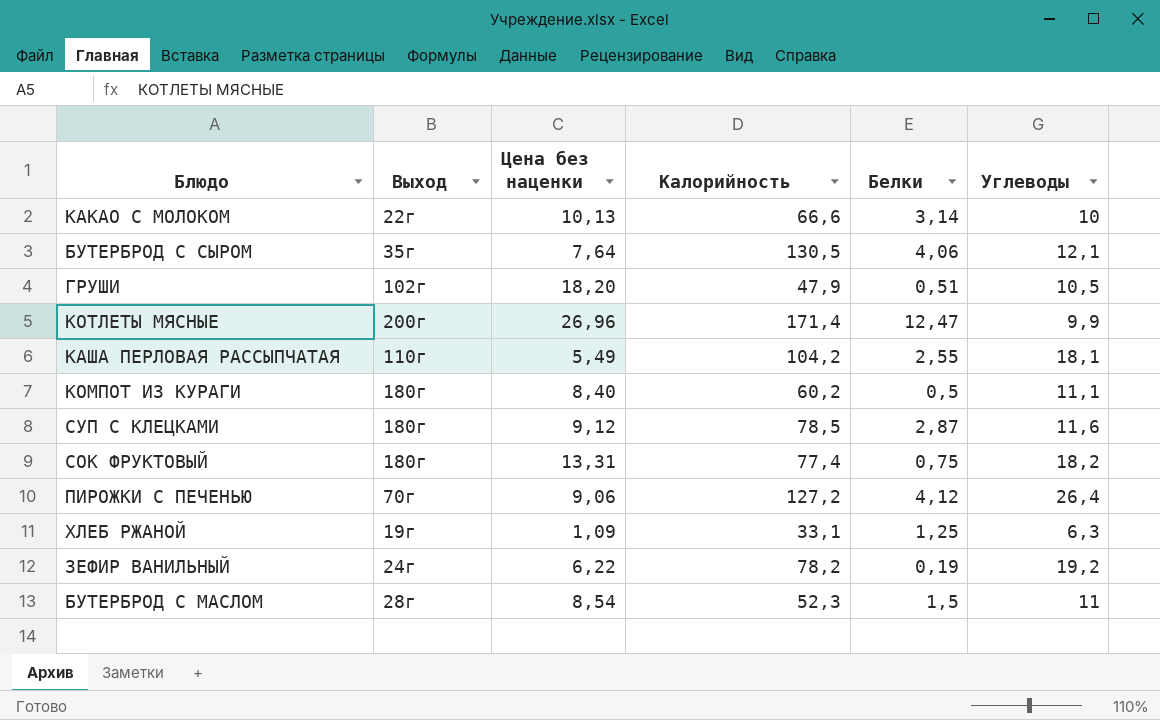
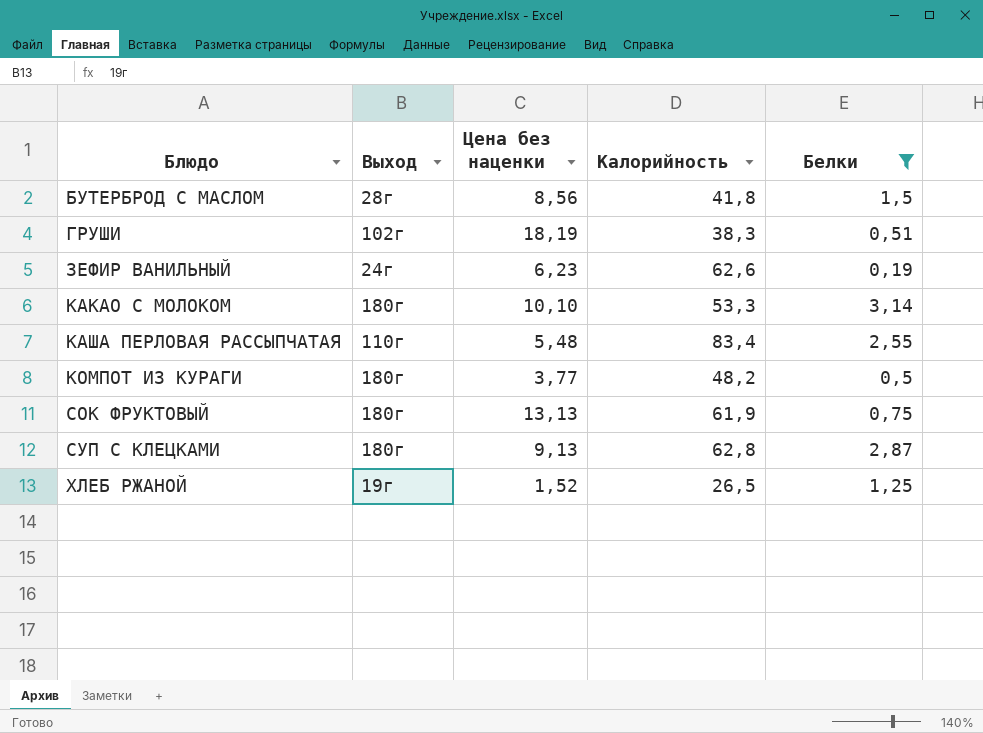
filter: none -> Белки <= 3,14
row order: none -> Блюдо ascending
column Углеводы | position: 6 -> none
БУТЕРБРОД С МАСЛОМ | Цена без наценки: 8,54 -> 8,56
БУТЕРБРОД С МАСЛОМ | Калорийность: 52,3 -> 41,8
ГРУШИ | Цена без наценки: 18,20 -> 18,19
ГРУШИ | Калорийность: 47,9 -> 38,3
ЗЕФИР ВАНИЛЬНЫЙ | Цена без наценки: 6,22 -> 6,23
ЗЕФИР ВАНИЛЬНЫЙ | Калорийность: 78,2 -> 62,6
КАКАО С МОЛОКОМ | Выход: 22г -> 180г
КАКАО С МОЛОКОМ | Цена без наценки: 10,13 -> 10,10
КАКАО С МОЛОКОМ | Калорийность: 66,6 -> 53,3
КАША ПЕРЛОВАЯ РАССЫПЧАТАЯ | Цена без наценки: 5,49 -> 5,48
КАША ПЕРЛОВАЯ РАССЫПЧАТАЯ | Калорийность: 104,2 -> 83,4
КОМПОТ ИЗ КУРАГИ | Цена без наценки: 8,40 -> 3,77
КОМПОТ ИЗ КУРАГИ | Калорийность: 60,2 -> 48,2
СОК ФРУКТОВЫЙ | Цена без наценки: 13,31 -> 13,13
СОК ФРУКТОВЫЙ | Калорийность: 77,4 -> 61,9
СУП С КЛЕЦКАМИ | Цена без наценки: 9,12 -> 9,13
СУП С КЛЕЦКАМИ | Калорийность: 78,5 -> 62,8
ХЛЕБ РЖАНОЙ | Цена без наценки: 1,09 -> 1,52
ХЛЕБ РЖАНОЙ | Калорийность: 33,1 -> 26,5

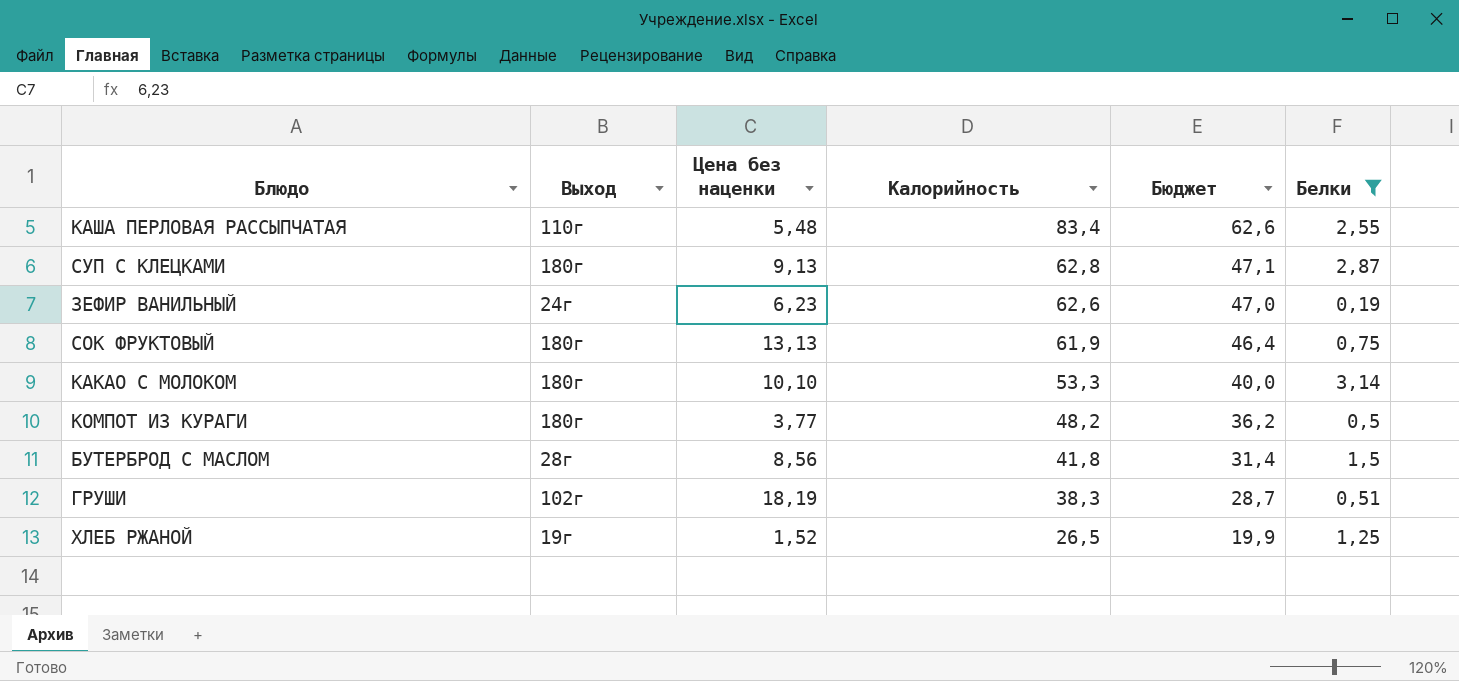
row order: Блюдо ascending -> Калорийность descending
column Бюджет | formula: none -> [Калорийность] * 0,75

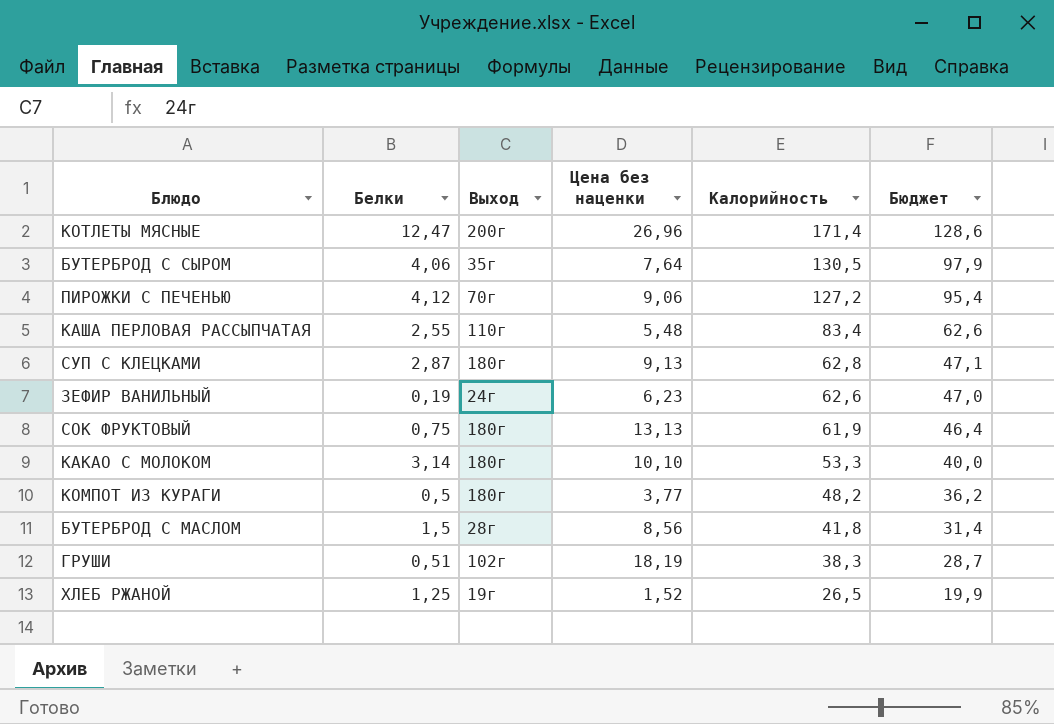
filter: Белки <= 3,14 -> none
column Белки | position: 6 -> 2

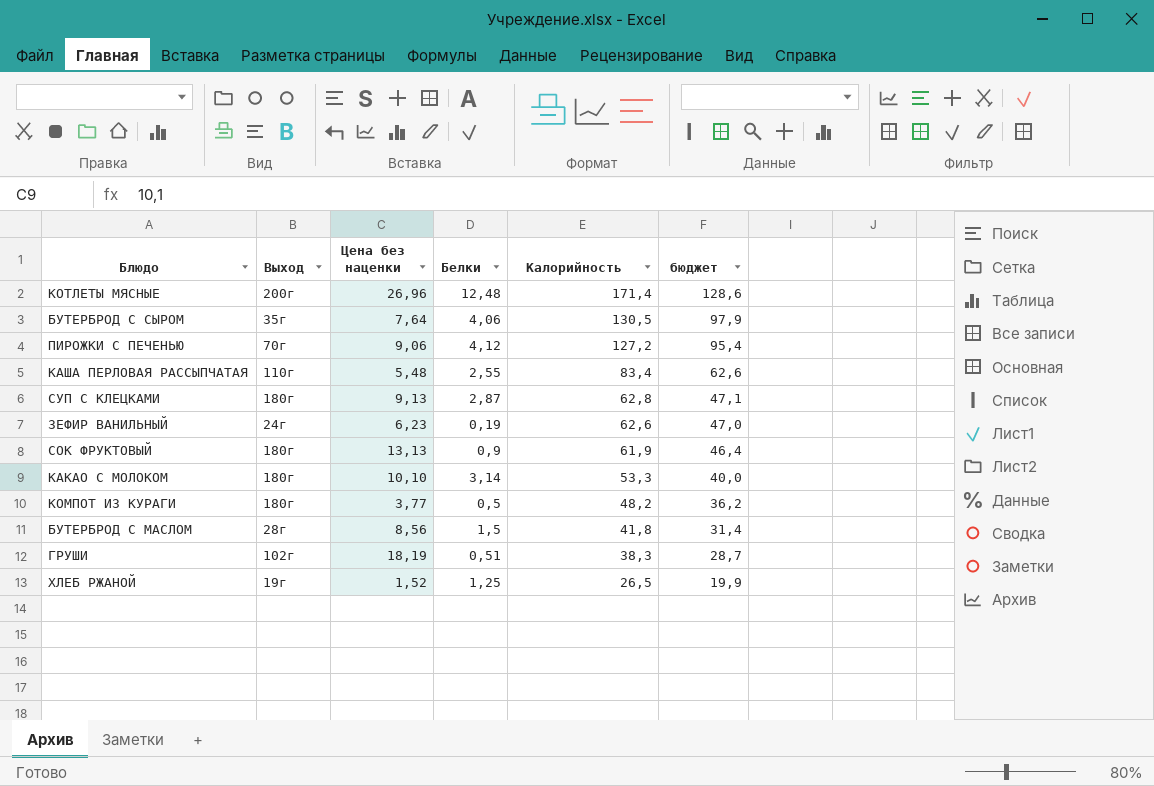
column Белки | position: 2 -> 4
column name: Бюджет -> бюджет
КОТЛЕТЫ МЯСНЫЕ | Белки: 12,47 -> 12,48
СОК ФРУКТОВЫЙ | Белки: 0,75 -> 0,9

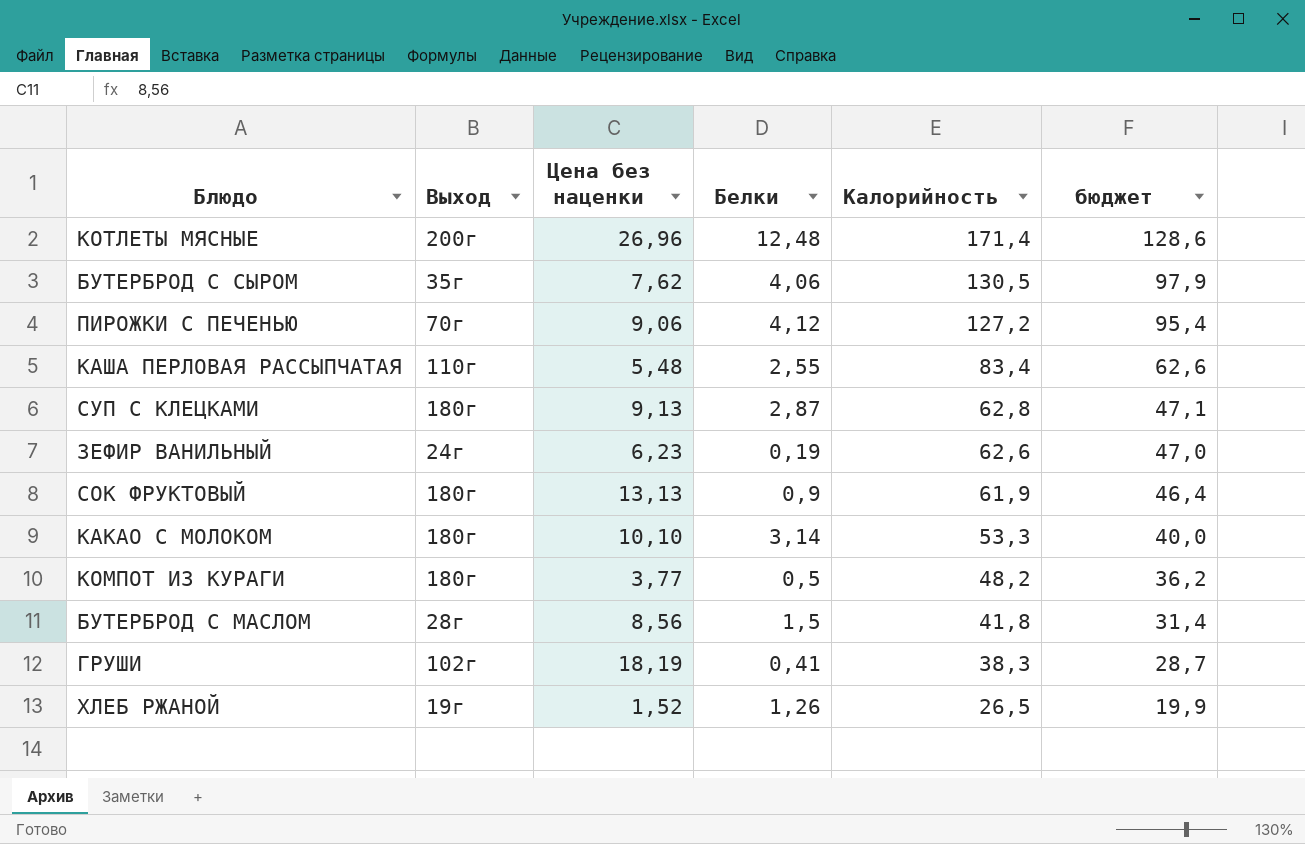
БУТЕРБРОД С СЫРОМ | Цена без наценки: 7,64 -> 7,62
ГРУШИ | Белки: 0,51 -> 0,41
ХЛЕБ РЖАНОЙ | Белки: 1,25 -> 1,26

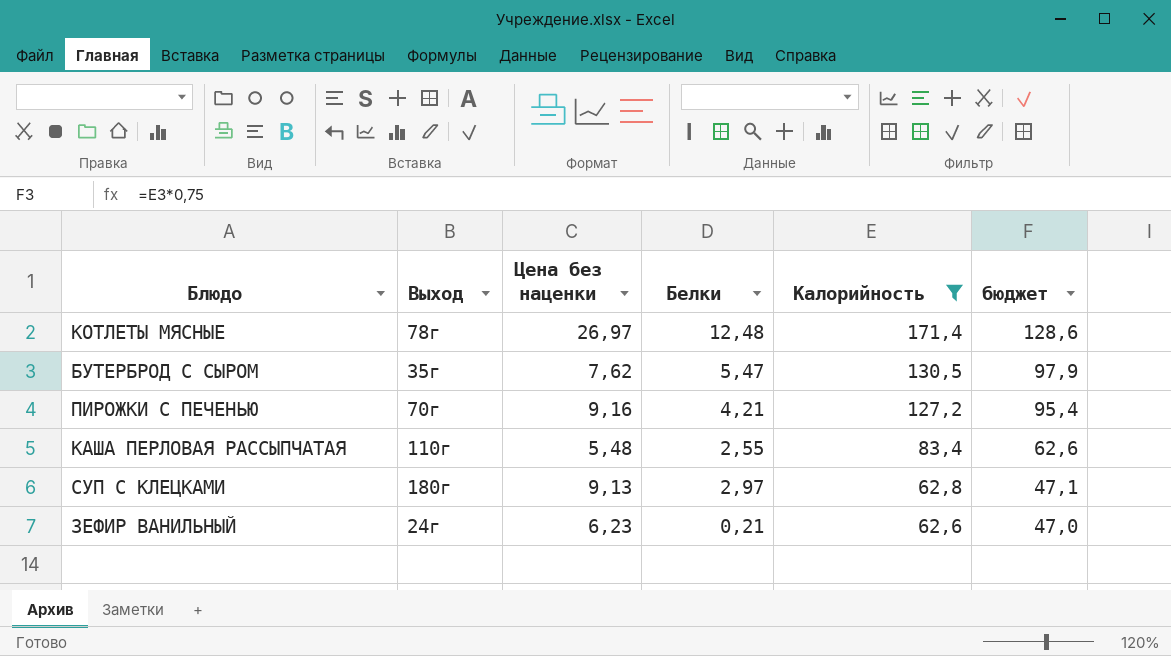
filter: none -> Калорийность >= 62,6
КОТЛЕТЫ МЯСНЫЕ | Выход: 200г -> 78г
КОТЛЕТЫ МЯСНЫЕ | Цена без наценки: 26,96 -> 26,97
БУТЕРБРОД С СЫРОМ | Белки: 4,06 -> 5,47
ПИРОЖКИ С ПЕЧЕНЬЮ | Цена без наценки: 9,06 -> 9,16
ПИРОЖКИ С ПЕЧЕНЬЮ | Белки: 4,12 -> 4,21
СУП С КЛЕЦКАМИ | Белки: 2,87 -> 2,97
ЗЕФИР ВАНИЛЬНЫЙ | Белки: 0,19 -> 0,21

